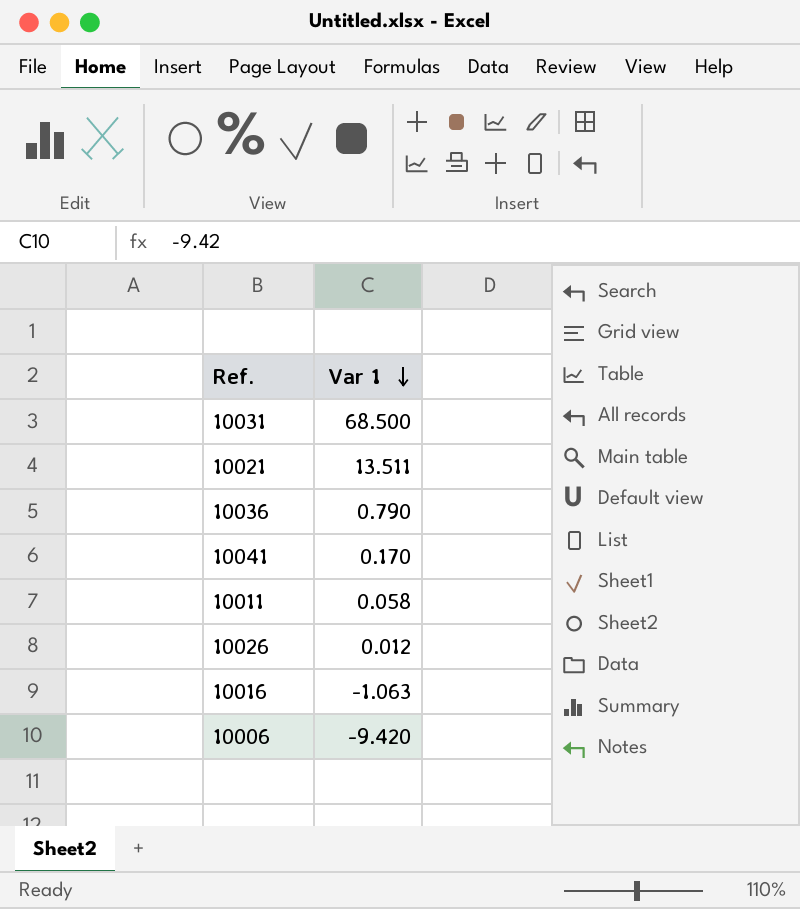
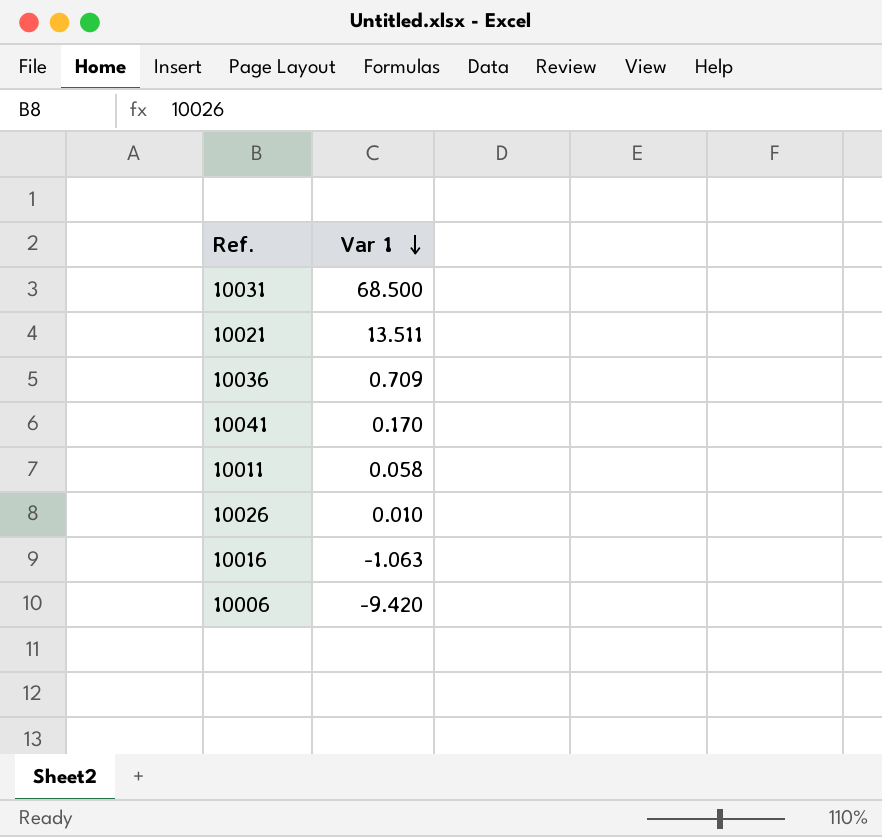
10036 | Var 1: 0.790 -> 0.709
10026 | Var 1: 0.012 -> 0.010

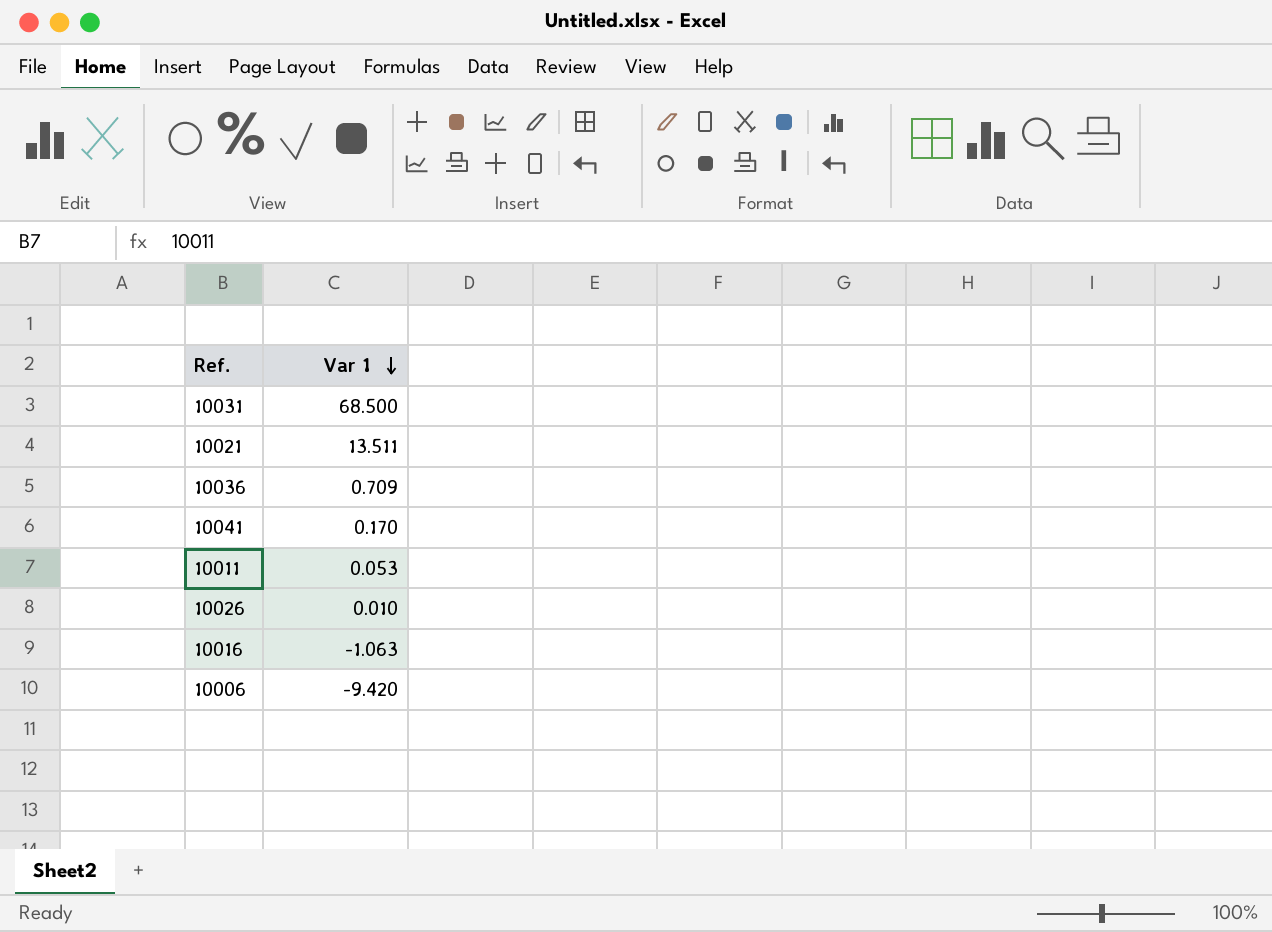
10011 | Var 1: 0.058 -> 0.053

